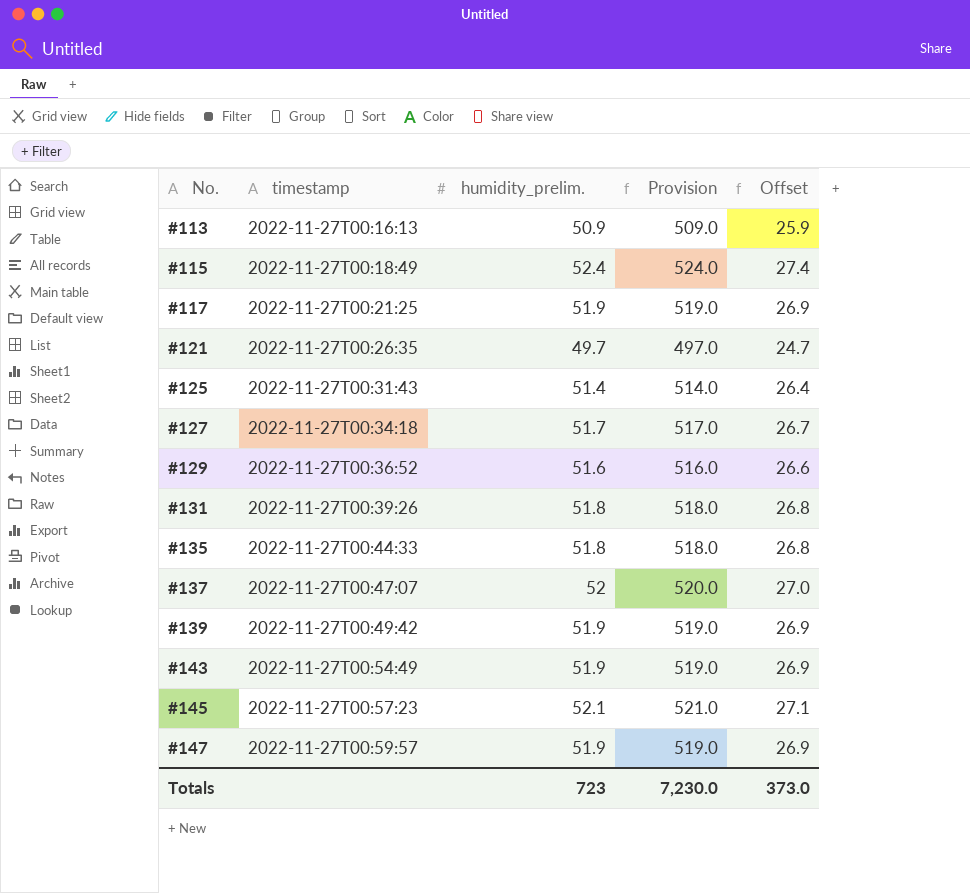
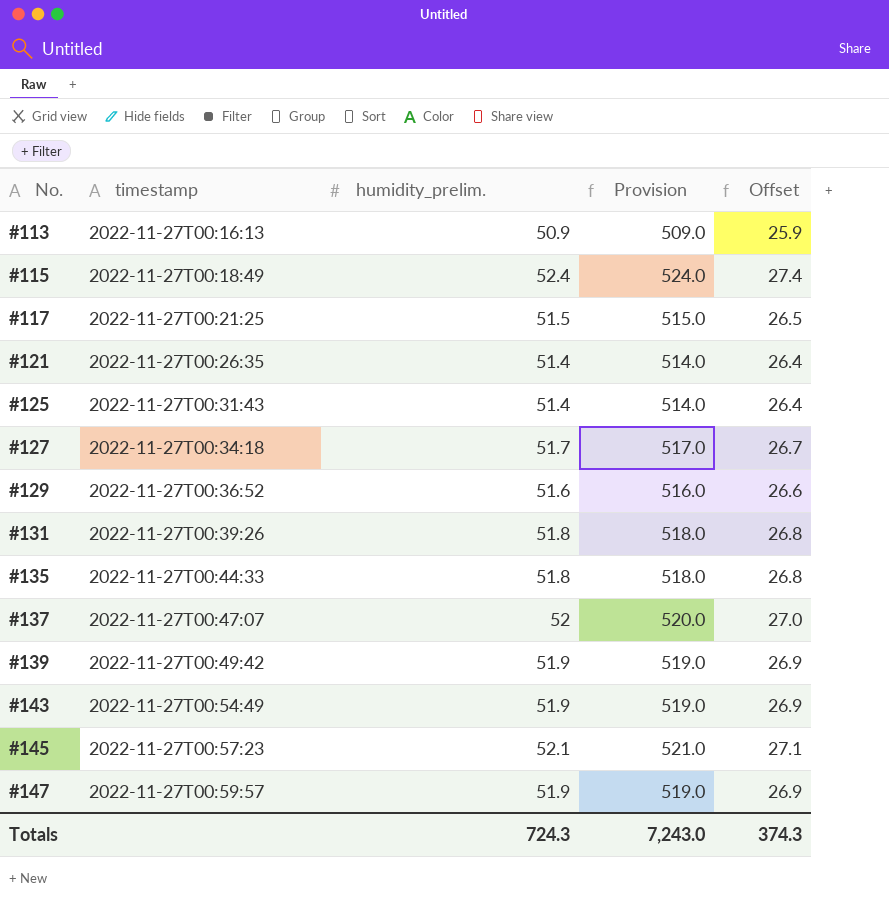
#117 | humidity_prelim.: 51.9 -> 51.5
#117 | Provision: 519.0 -> 515.0
#117 | Offset: 26.9 -> 26.5
#121 | humidity_prelim.: 49.7 -> 51.4
#121 | Provision: 497.0 -> 514.0
#121 | Offset: 24.7 -> 26.4
Totals | humidity_prelim.: 723 -> 724.3
Totals | Provision: 7,230.0 -> 7,243.0
Totals | Offset: 373.0 -> 374.3

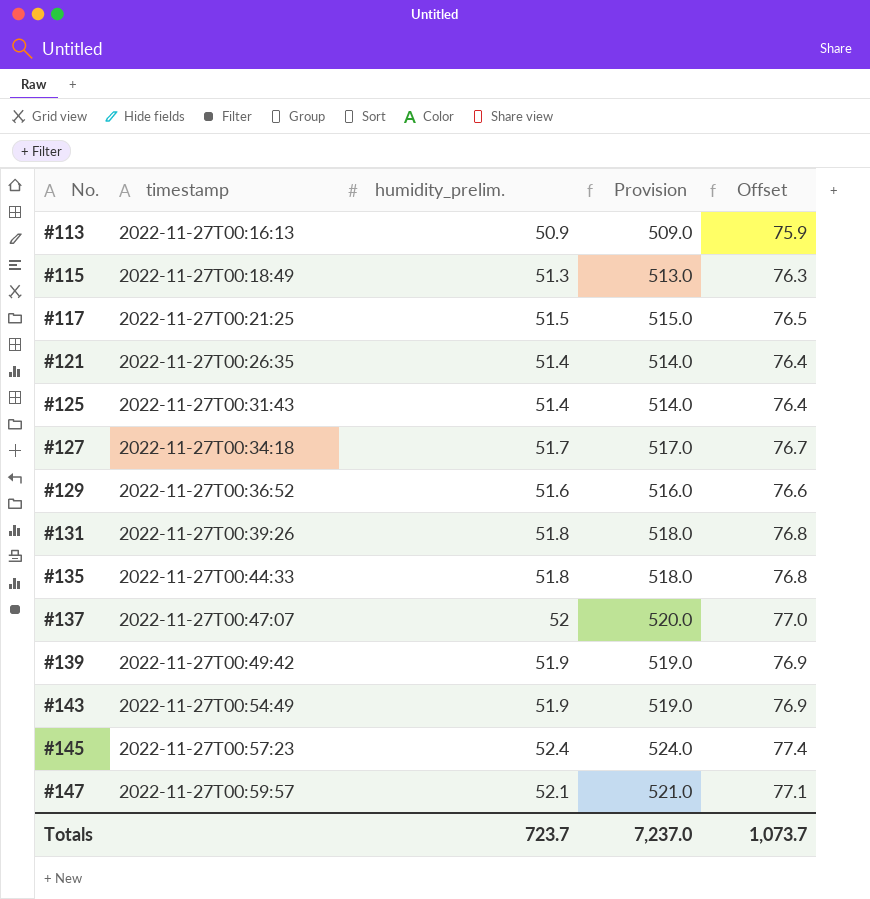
column Offset | formula: [humidity_prelim.] - 25 -> [humidity_prelim.] + 25
#115 | humidity_prelim.: 52.4 -> 51.3
#115 | Provision: 524.0 -> 513.0
#145 | humidity_prelim.: 52.1 -> 52.4
#145 | Provision: 521.0 -> 524.0
#147 | humidity_prelim.: 51.9 -> 52.1
#147 | Provision: 519.0 -> 521.0
Totals | humidity_prelim.: 724.3 -> 723.7
Totals | Provision: 7,243.0 -> 7,237.0
Totals | Offset: 374.3 -> 1,073.7

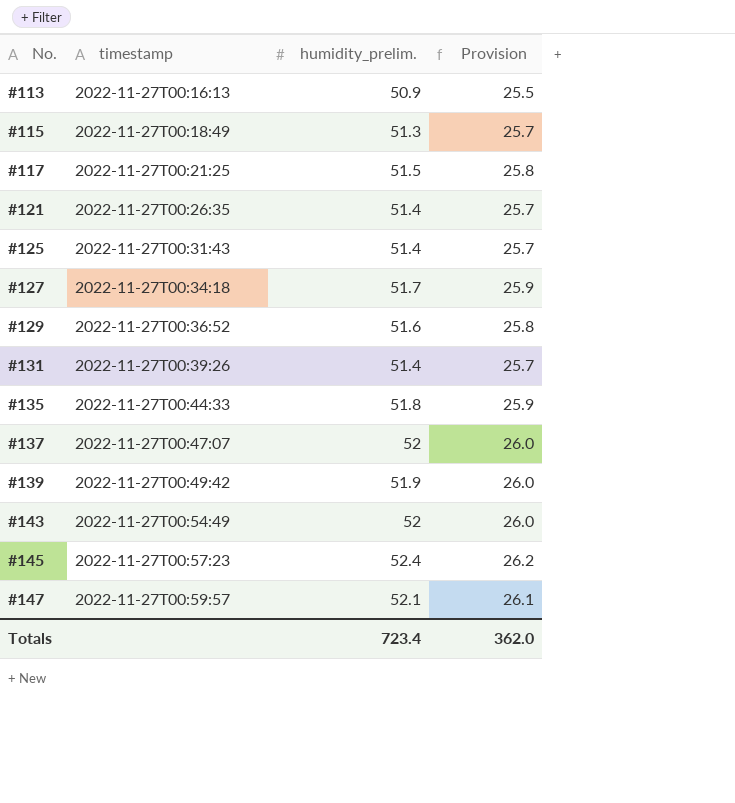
column Offset | formula: [humidity_prelim.] + 25 -> none
column Provision | formula: [humidity_prelim.] * 10 -> [humidity_prelim.] * 0.5
#131 | humidity_prelim.: 51.8 -> 51.4
#143 | humidity_prelim.: 51.9 -> 52
Totals | humidity_prelim.: 723.7 -> 723.4
Totals | Provision: 7,237.0 -> 362.0

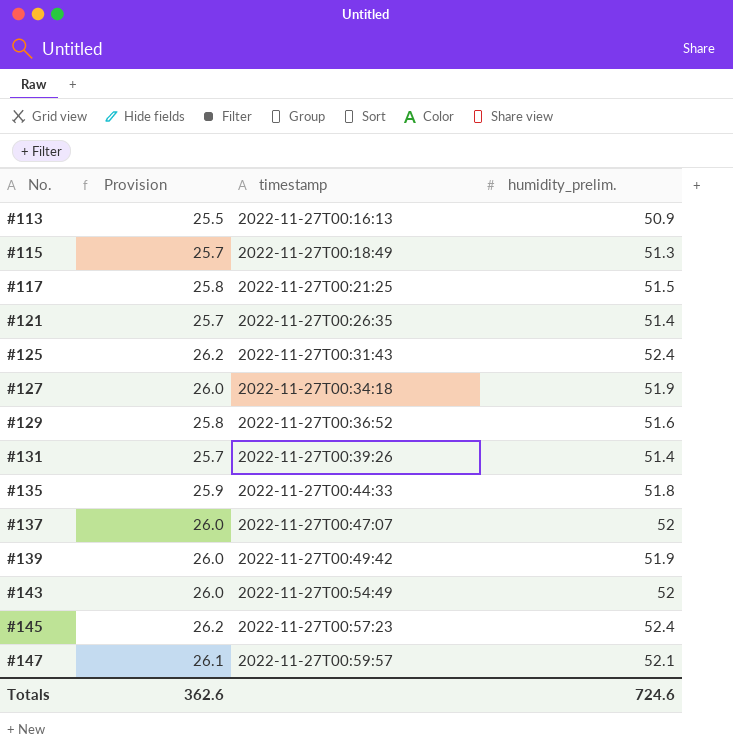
column Provision | position: 4 -> 2
#125 | Provision: 25.7 -> 26.2
#125 | humidity_prelim.: 51.4 -> 52.4
#127 | Provision: 25.9 -> 26.0
#127 | humidity_prelim.: 51.7 -> 51.9
Totals | Provision: 362.0 -> 362.6
Totals | humidity_prelim.: 723.4 -> 724.6

